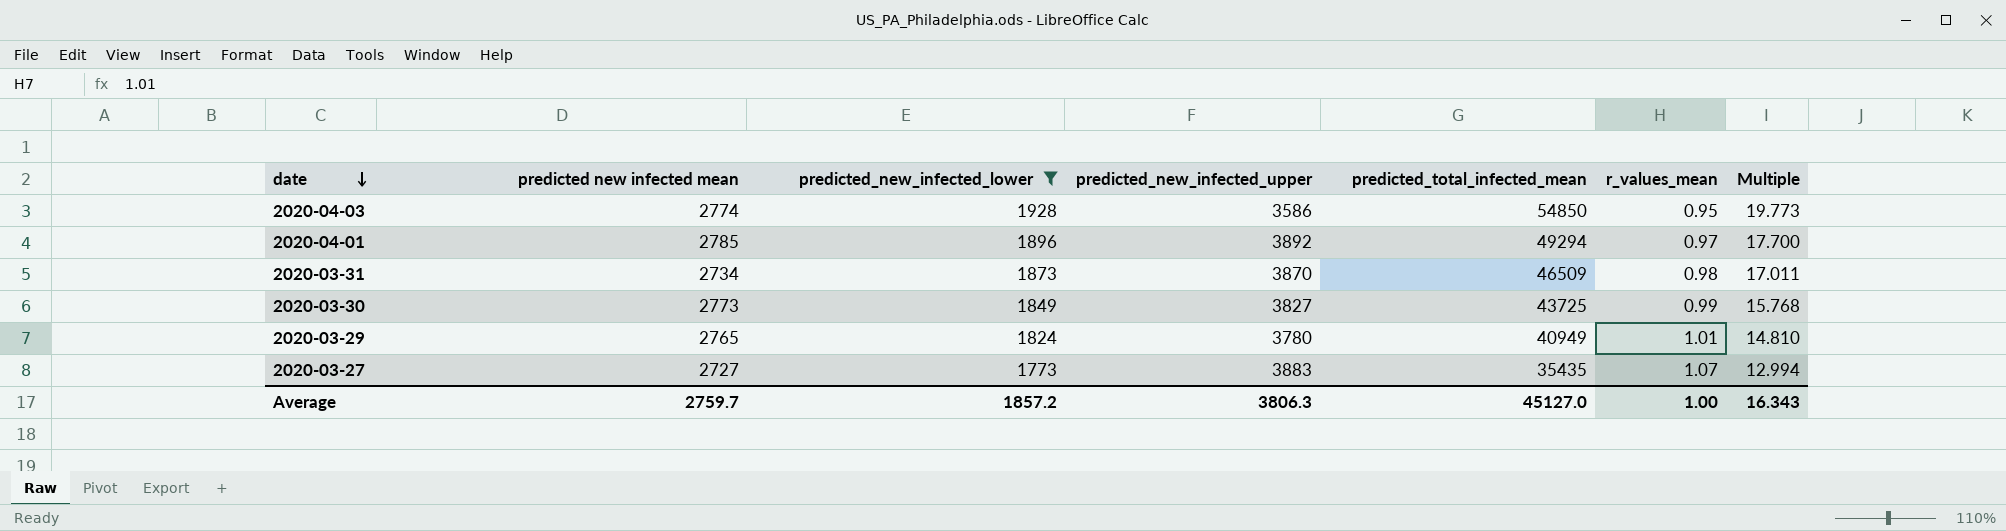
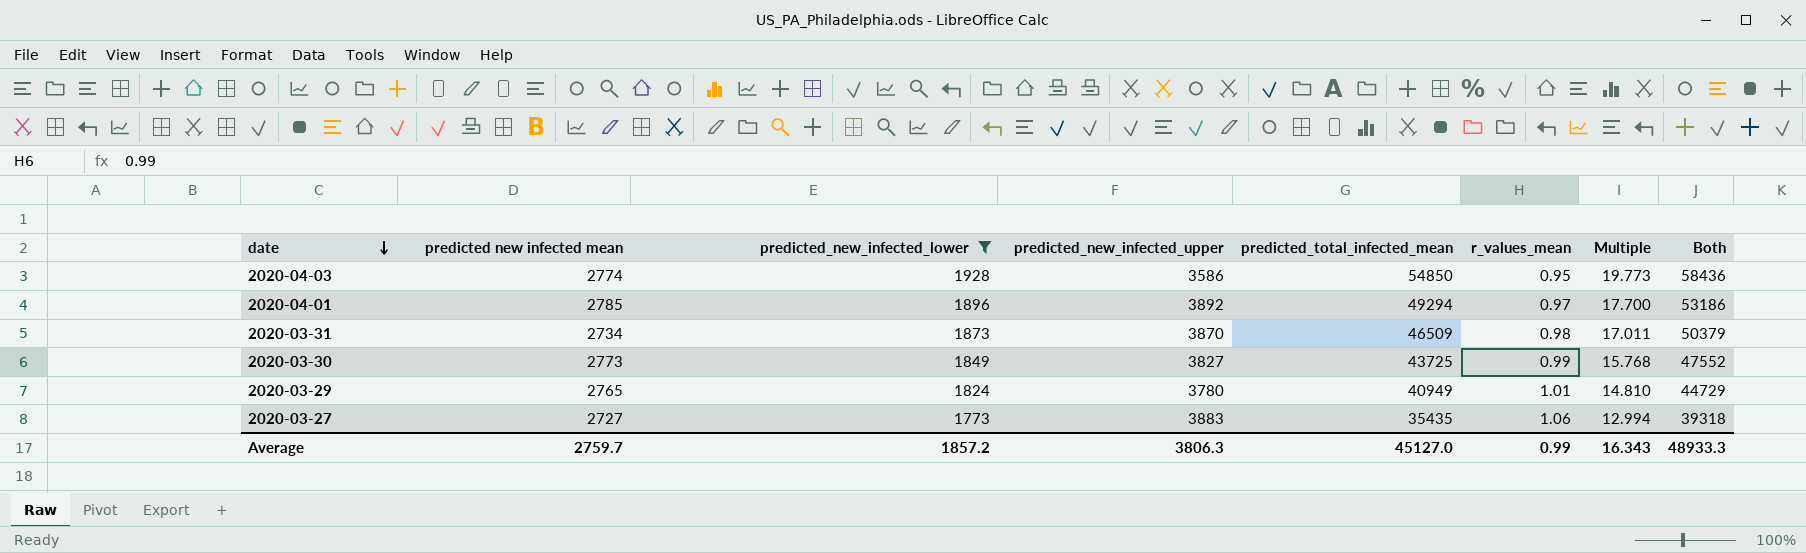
column Both | formula: none -> [predicted_new_infected_upper] + [predicted_total_infected_mean]
2020-03-27 | r_values_mean: 1.07 -> 1.06
Average | r_values_mean: 1.00 -> 0.99

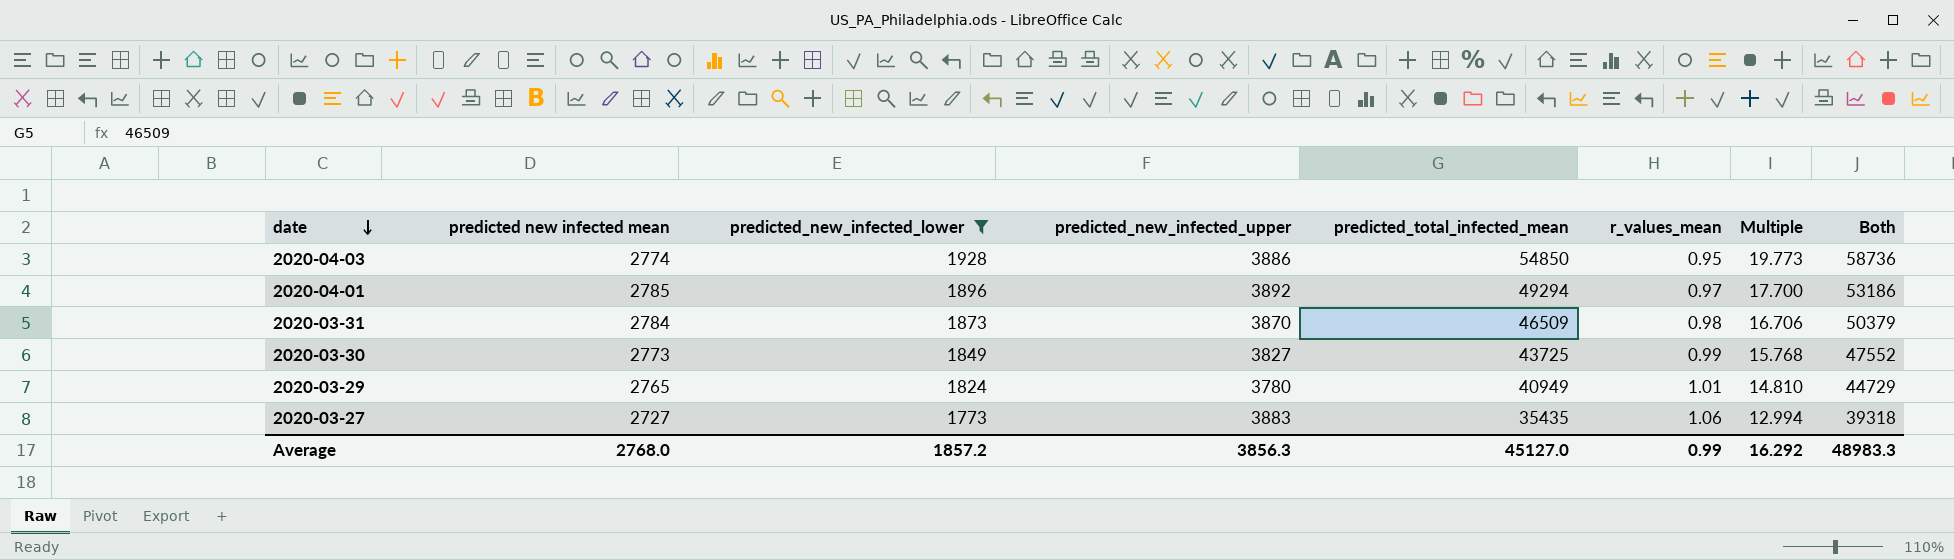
2020-04-03 | predicted_new_infected_upper: 3586 -> 3886
2020-04-03 | Both: 58436 -> 58736
2020-03-31 | predicted new infected mean: 2734 -> 2784
2020-03-31 | Multiple: 17.011 -> 16.706
Average | predicted new infected mean: 2759.7 -> 2768.0
Average | predicted_new_infected_upper: 3806.3 -> 3856.3
Average | Multiple: 16.343 -> 16.292
Average | Both: 48933.3 -> 48983.3

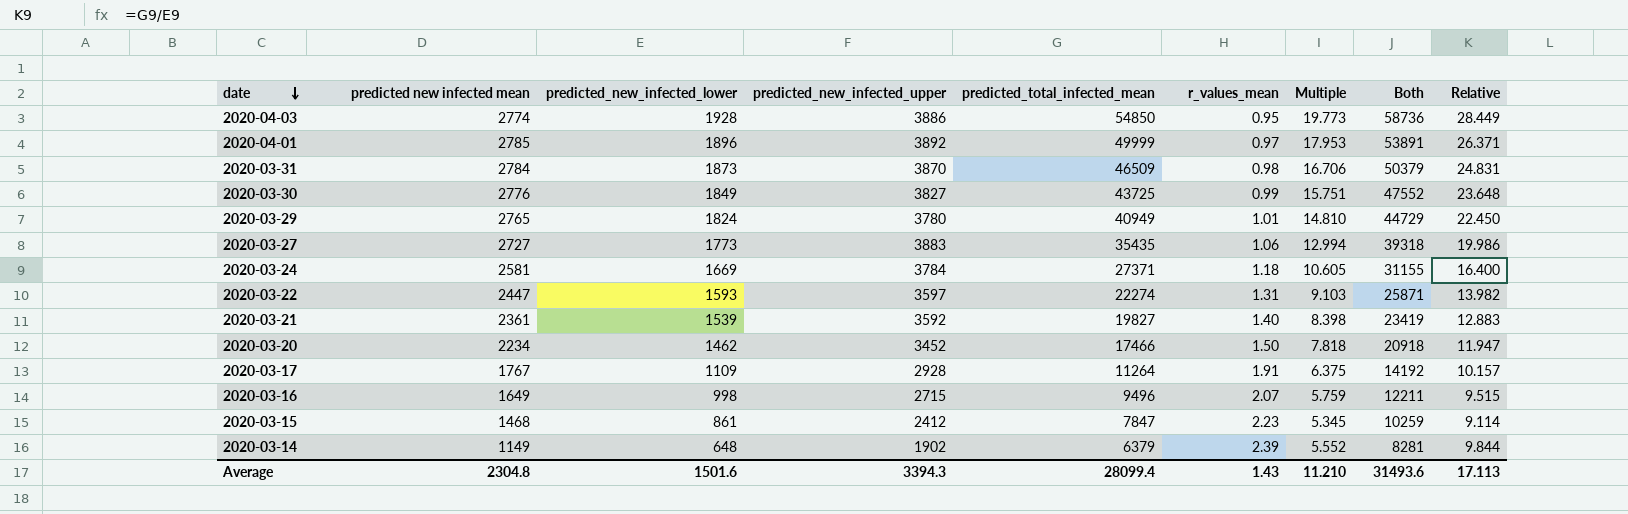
filter: predicted_new_infected_lower >= 1773 -> none
column Relative | formula: none -> [predicted_total_infected_mean] / [predicted_new_infected_lower]
2020-04-01 | predicted_total_infected_mean: 49294 -> 49999
2020-04-01 | Multiple: 17.700 -> 17.953
2020-04-01 | Both: 53186 -> 53891
2020-03-30 | predicted new infected mean: 2773 -> 2776
2020-03-30 | Multiple: 15.768 -> 15.751
Average | predicted new infected mean: 2768.0 -> 2304.8
Average | predicted_new_infected_lower: 1857.2 -> 1501.6
Average | predicted_new_infected_upper: 3856.3 -> 3394.3
Average | predicted_total_infected_mean: 45127.0 -> 28099.4
Average | r_values_mean: 0.99 -> 1.43
Average | Multiple: 16.292 -> 11.210
Average | Both: 48983.3 -> 31493.6

